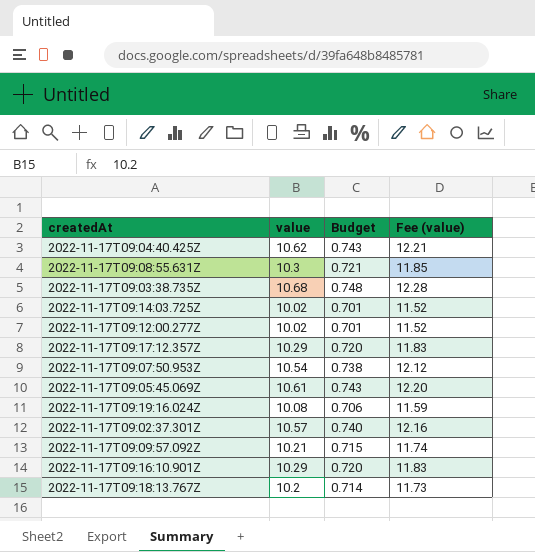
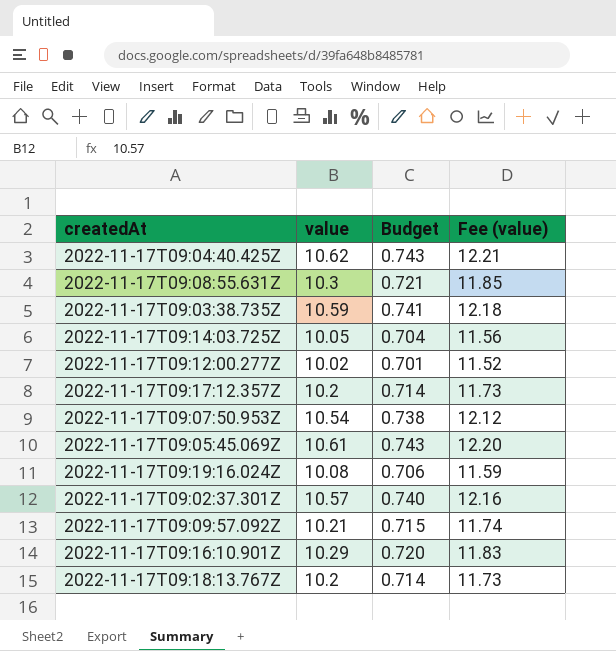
2022-11-17T09:03:38.735Z | value: 10.68 -> 10.59
2022-11-17T09:03:38.735Z | Budget: 0.748 -> 0.741
2022-11-17T09:03:38.735Z | Fee (value): 12.28 -> 12.18
2022-11-17T09:14:03.725Z | value: 10.02 -> 10.05
2022-11-17T09:14:03.725Z | Budget: 0.701 -> 0.704
2022-11-17T09:14:03.725Z | Fee (value): 11.52 -> 11.56
2022-11-17T09:17:12.357Z | value: 10.29 -> 10.2
2022-11-17T09:17:12.357Z | Budget: 0.720 -> 0.714
2022-11-17T09:17:12.357Z | Fee (value): 11.83 -> 11.73

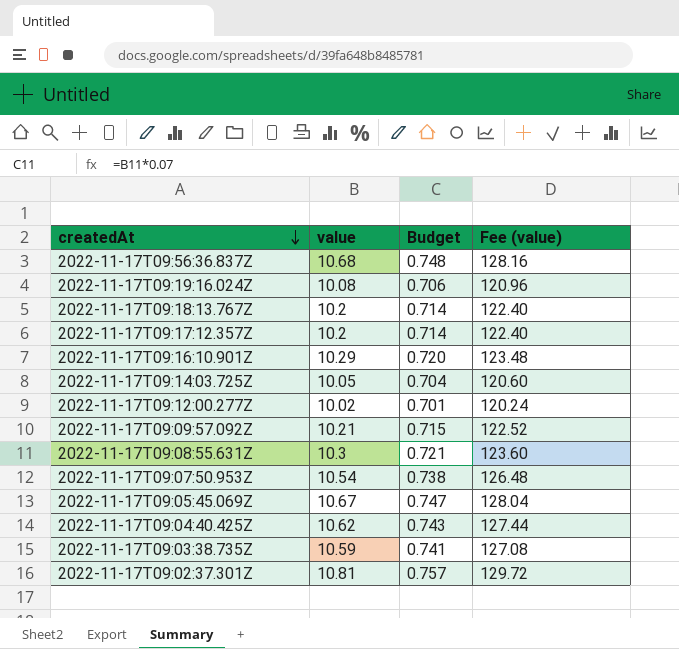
row order: none -> createdAt descending
column Fee (value) | formula: [value] * 1.15 -> [value] * 12
row 2022-11-17T09:56:36.837Z: none -> 10.68 | 0.748 | 128.16
2022-11-17T09:05:45.069Z | value: 10.61 -> 10.67
2022-11-17T09:05:45.069Z | Budget: 0.743 -> 0.747
2022-11-17T09:02:37.301Z | value: 10.57 -> 10.81
2022-11-17T09:02:37.301Z | Budget: 0.740 -> 0.757

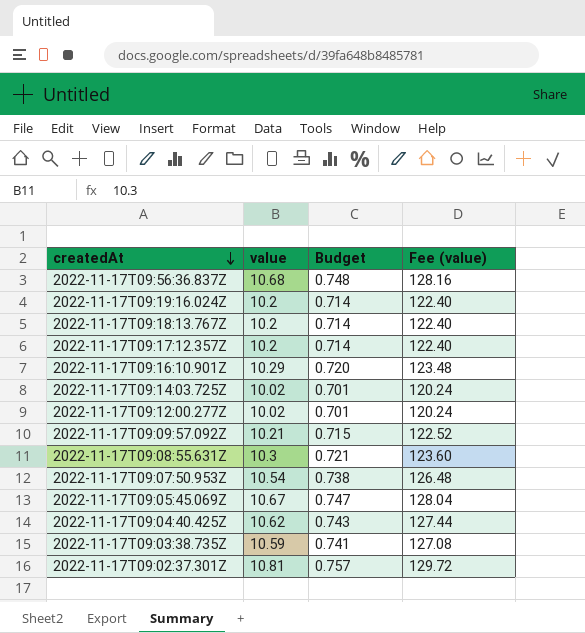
2022-11-17T09:19:16.024Z | value: 10.08 -> 10.2
2022-11-17T09:19:16.024Z | Budget: 0.706 -> 0.714
2022-11-17T09:19:16.024Z | Fee (value): 120.96 -> 122.40
2022-11-17T09:14:03.725Z | value: 10.05 -> 10.02
2022-11-17T09:14:03.725Z | Budget: 0.704 -> 0.701
2022-11-17T09:14:03.725Z | Fee (value): 120.60 -> 120.24

